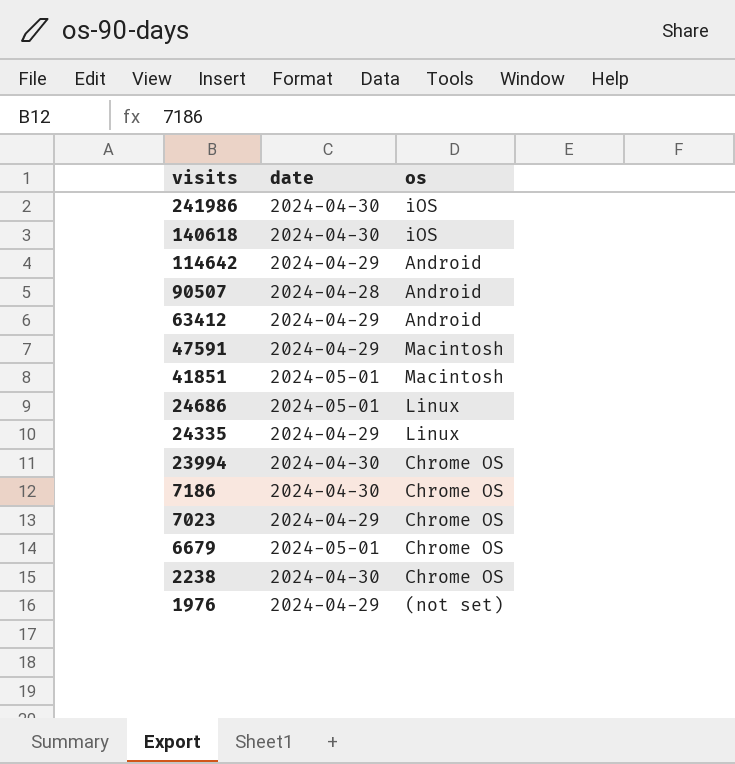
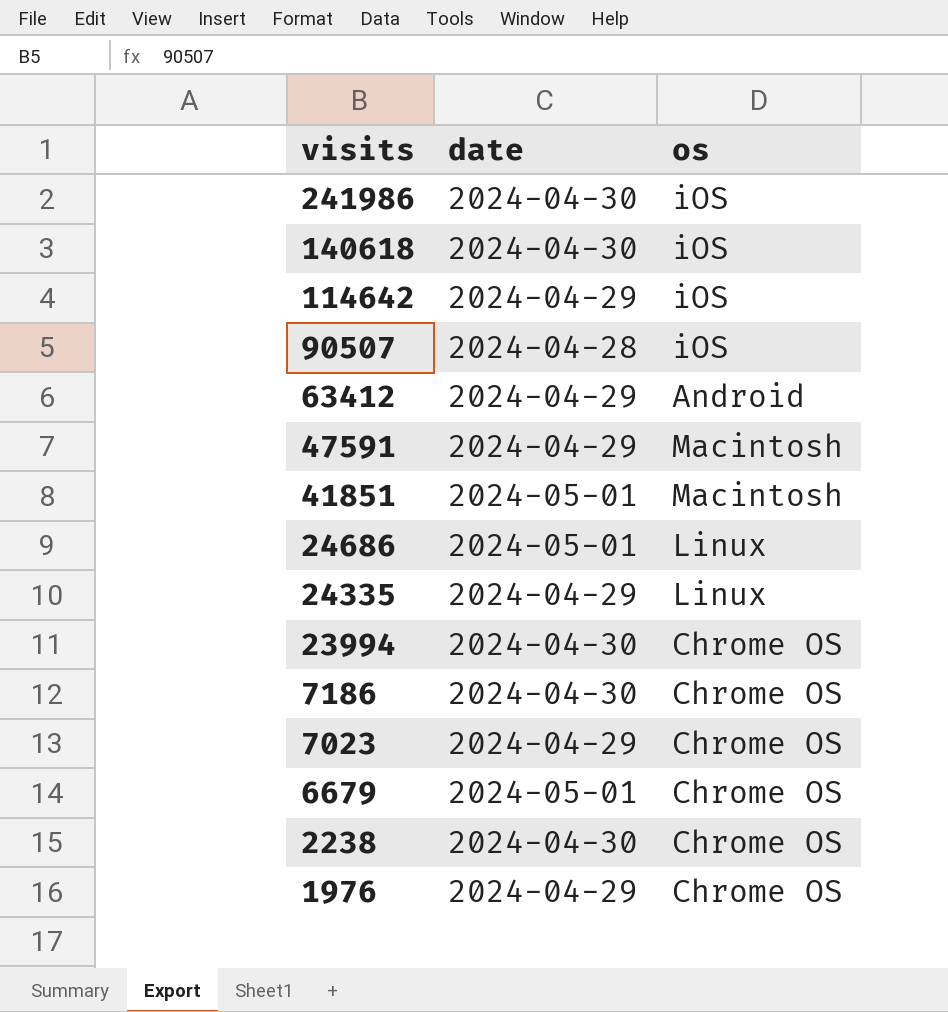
114642 | os: Android -> iOS
90507 | os: Android -> iOS
1976 | os: (not set) -> Chrome OS

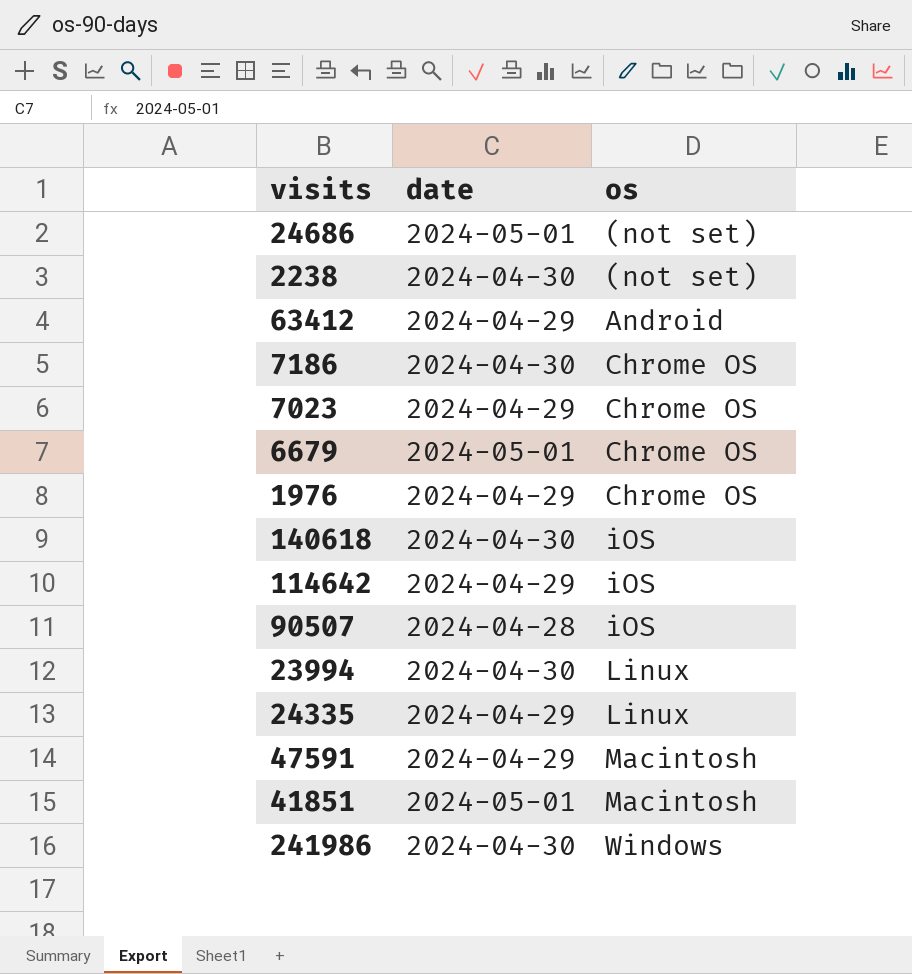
row order: visits descending -> os ascending
24686 | os: Linux -> (not set)
2238 | os: Chrome OS -> (not set)
23994 | os: Chrome OS -> Linux
241986 | os: iOS -> Windows

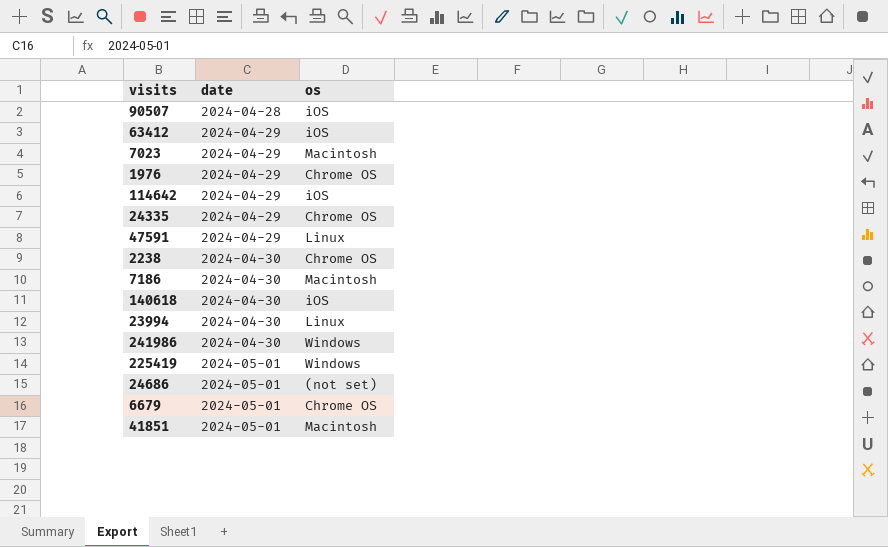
row order: os ascending -> date ascending
63412 | os: Android -> iOS
7023 | os: Chrome OS -> Macintosh
24335 | os: Linux -> Chrome OS
47591 | os: Macintosh -> Linux
2238 | os: (not set) -> Chrome OS
7186 | os: Chrome OS -> Macintosh
row 225419: none -> 2024-05-01 | Windows

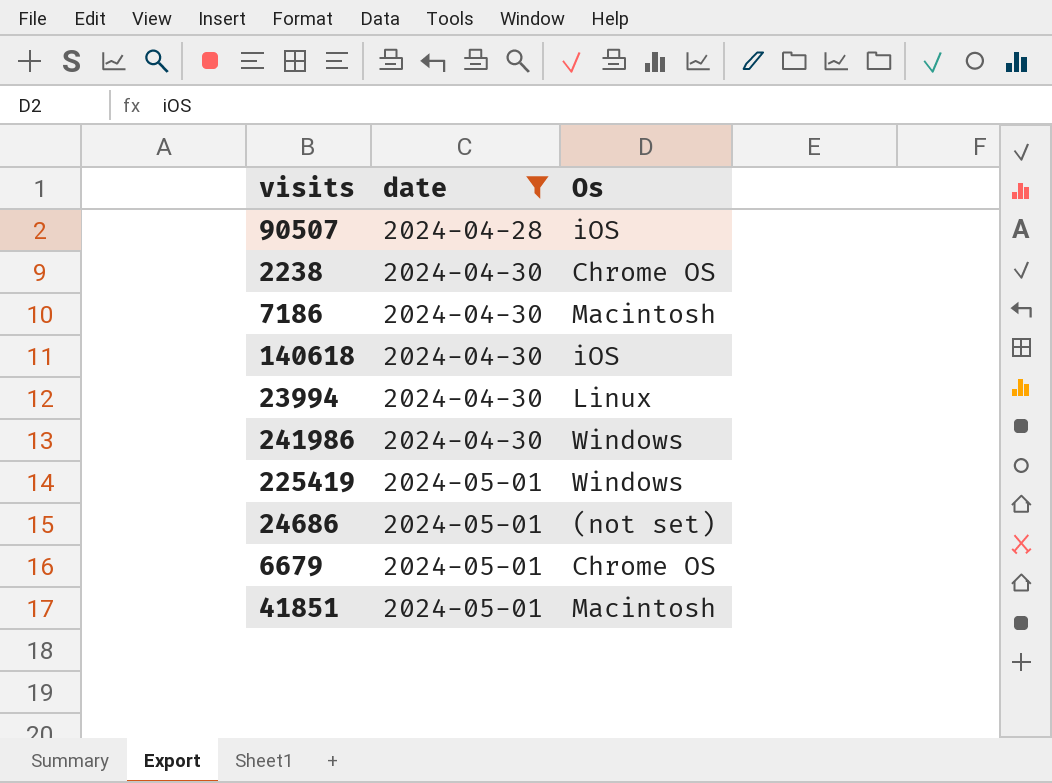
filter: none -> date != 2024-04-29
column name: os -> Os

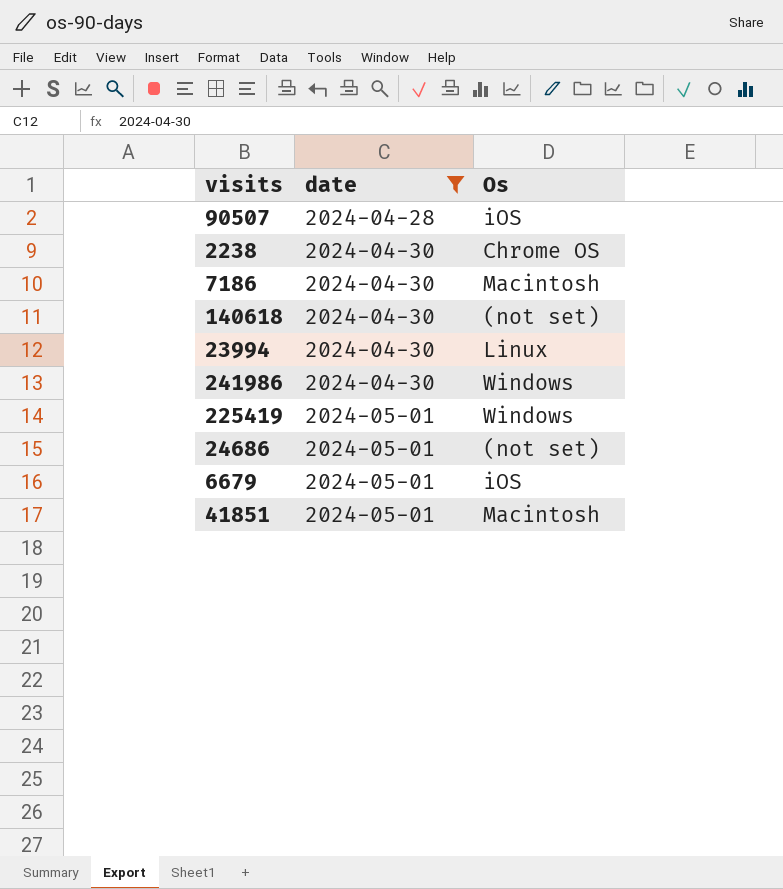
140618 | Os: iOS -> (not set)
6679 | Os: Chrome OS -> iOS

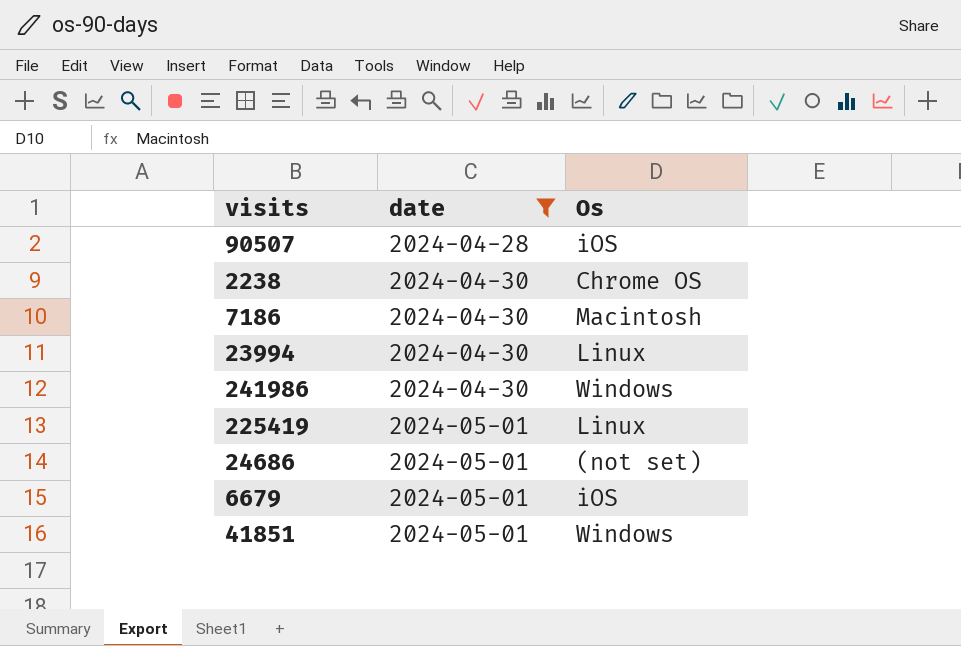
row 140618: 2024-04-30 | (not set) -> none
225419 | Os: Windows -> Linux
41851 | Os: Macintosh -> Windows

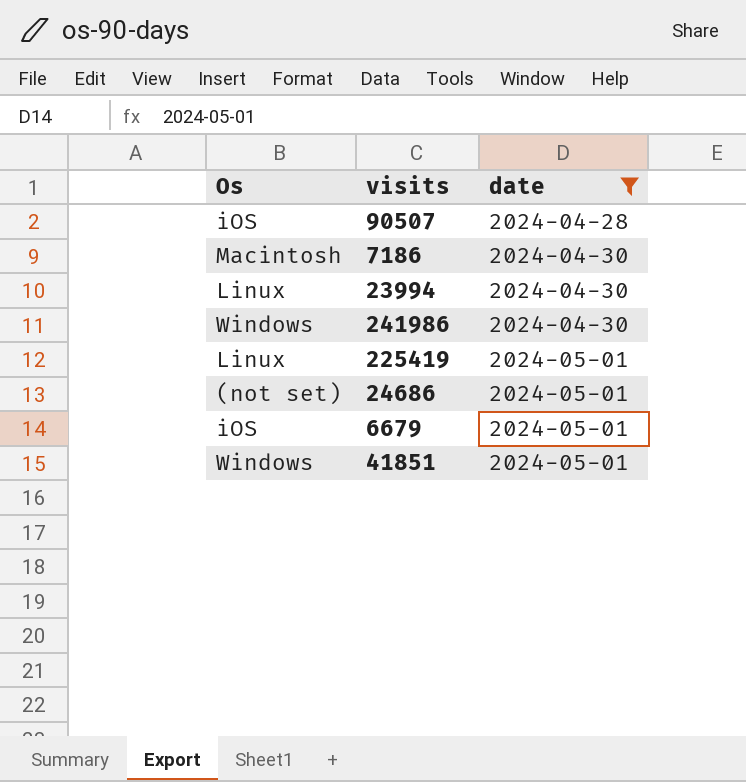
column Os | position: 3 -> 1
row 2238: 2024-04-30 | Chrome OS -> none

